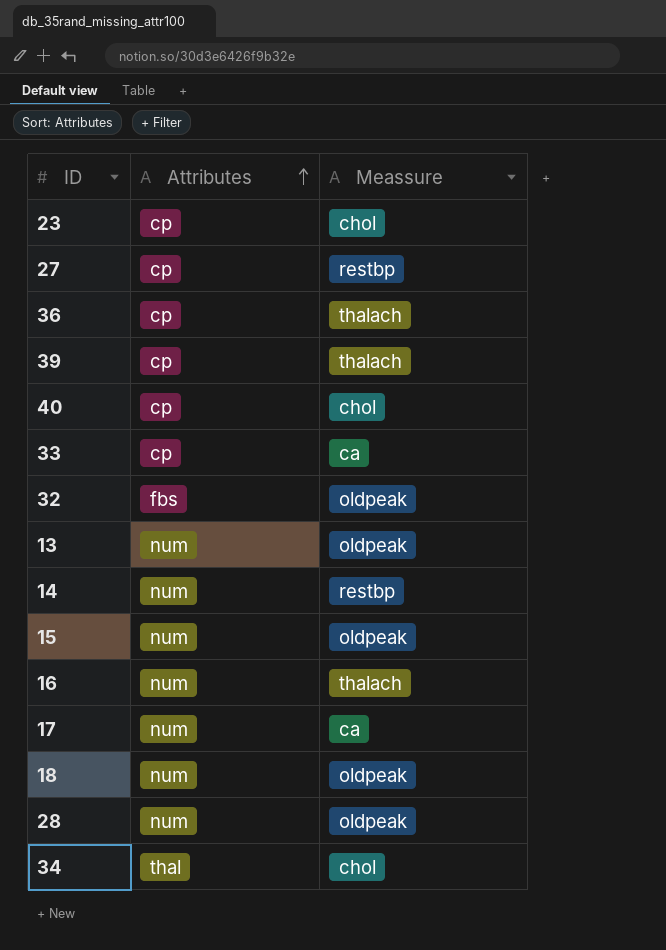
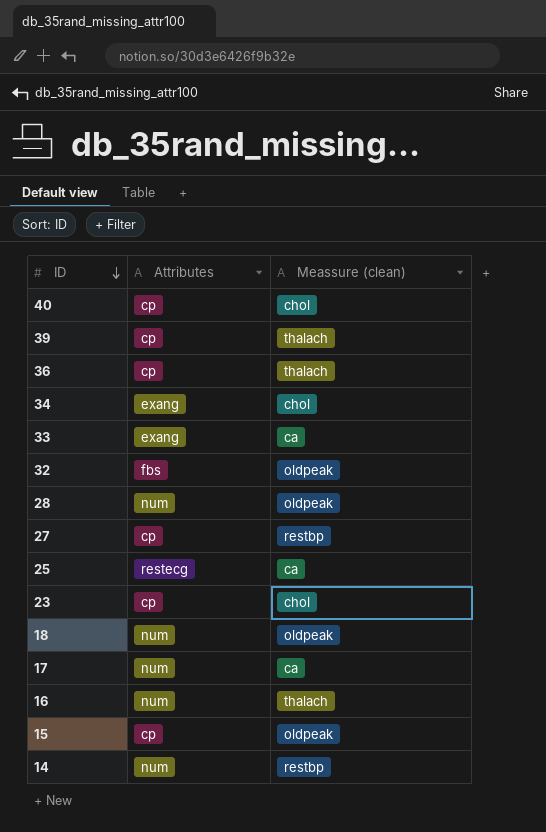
row order: Attributes ascending -> ID descending
column name: Meassure -> Meassure (clean)
row 13: num | oldpeak -> none
34 | Attributes: thal -> exang
33 | Attributes: cp -> exang
row 25: none -> restecg | ca
15 | Attributes: num -> cp

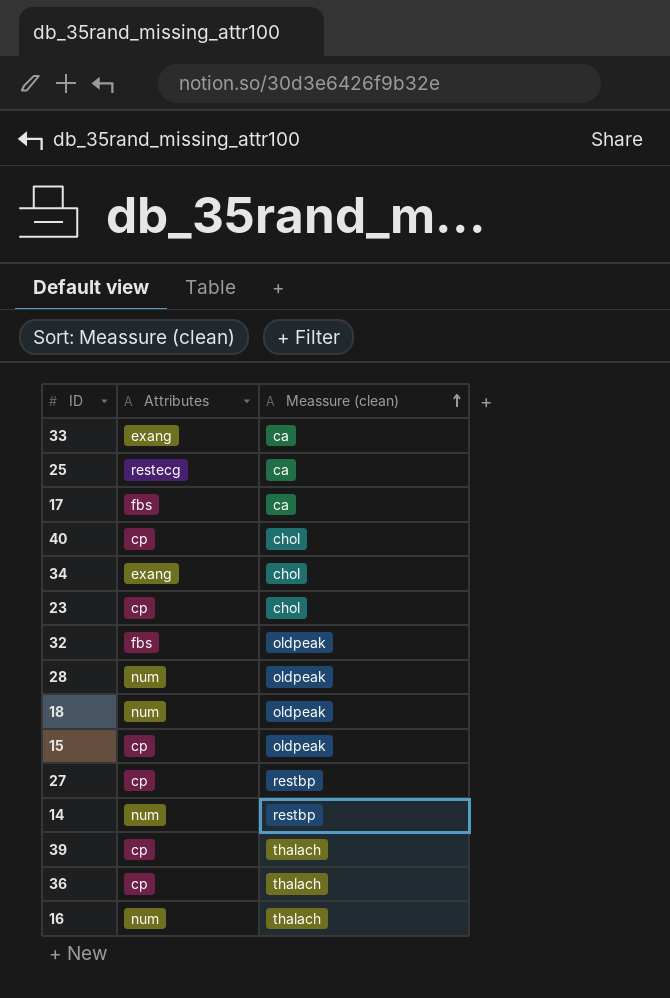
row order: ID descending -> Meassure (clean) ascending
17 | Attributes: num -> fbs

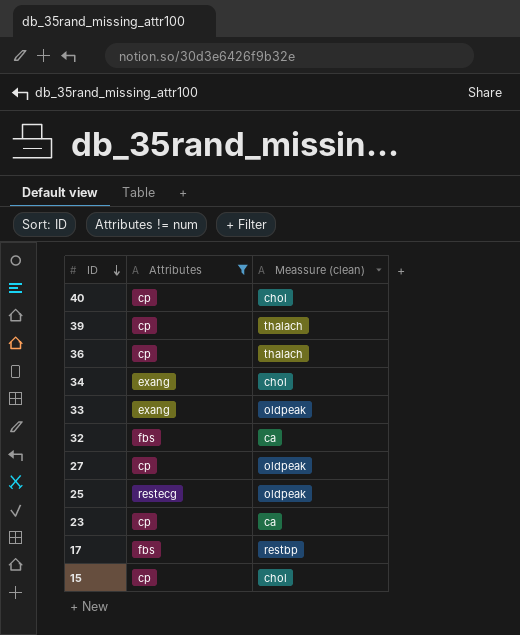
filter: none -> Attributes != num
row order: Meassure (clean) ascending -> ID descending
33 | Meassure (clean): ca -> oldpeak
32 | Meassure (clean): oldpeak -> ca
27 | Meassure (clean): restbp -> oldpeak
25 | Meassure (clean): ca -> oldpeak
23 | Meassure (clean): chol -> ca
17 | Meassure (clean): ca -> restbp
15 | Meassure (clean): oldpeak -> chol

